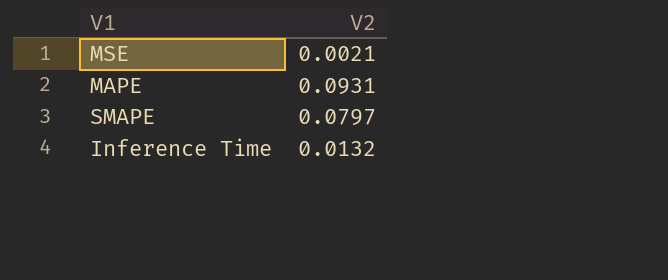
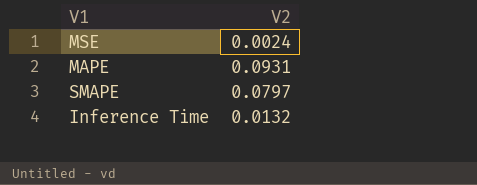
MSE | V2: 0.0021 -> 0.0024

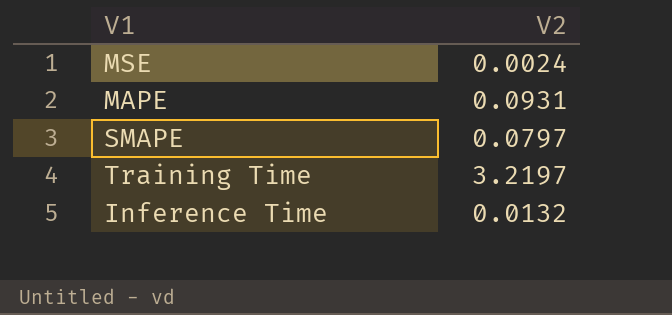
row Training Time: none -> 3.2197

